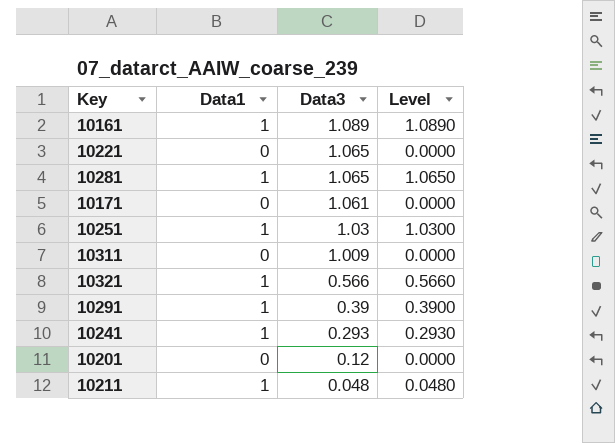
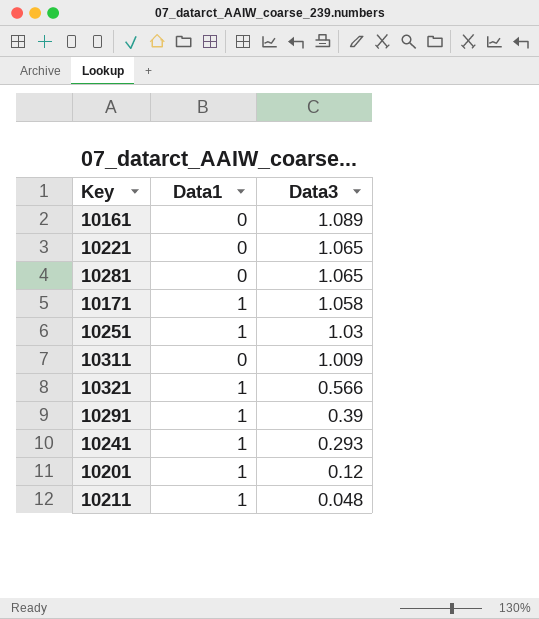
column Level | formula: [Data1] * [Data3] -> none
10161 | Data1: 1 -> 0
10281 | Data1: 1 -> 0
10171 | Data1: 0 -> 1
10171 | Data3: 1.061 -> 1.058
10201 | Data1: 0 -> 1

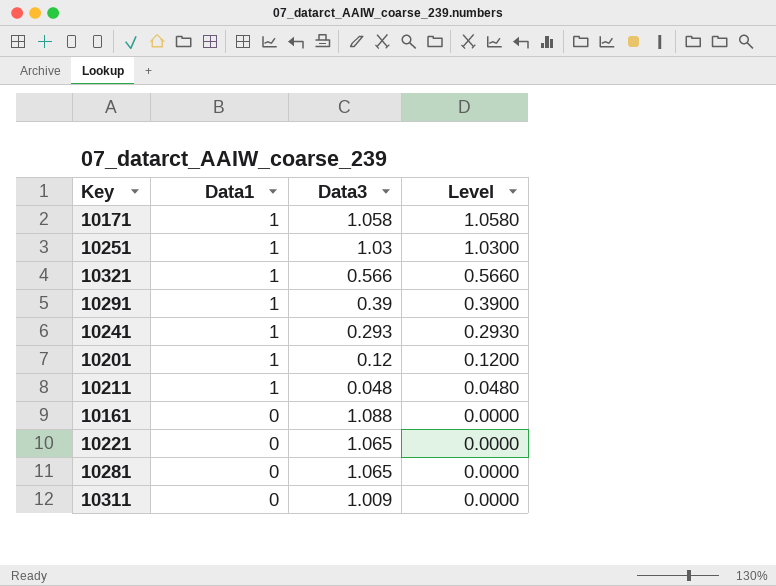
row order: Data3 descending -> Data1 descending
column Level | formula: none -> [Data1] * [Data3]
10161 | Data3: 1.089 -> 1.088

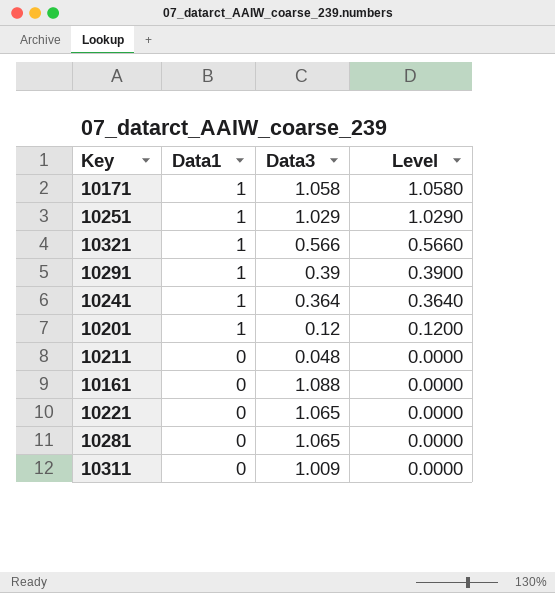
10251 | Data3: 1.03 -> 1.029
10251 | Level: 1.0300 -> 1.0290
10241 | Data3: 0.293 -> 0.364
10241 | Level: 0.2930 -> 0.3640
10211 | Data1: 1 -> 0
10211 | Level: 0.0480 -> 0.0000

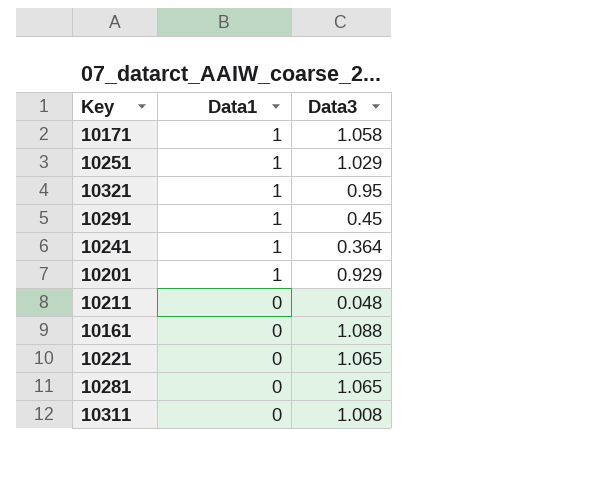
column Level | formula: [Data1] * [Data3] -> none
10321 | Data3: 0.566 -> 0.95
10291 | Data3: 0.39 -> 0.45
10201 | Data3: 0.12 -> 0.929
10311 | Data3: 1.009 -> 1.008

